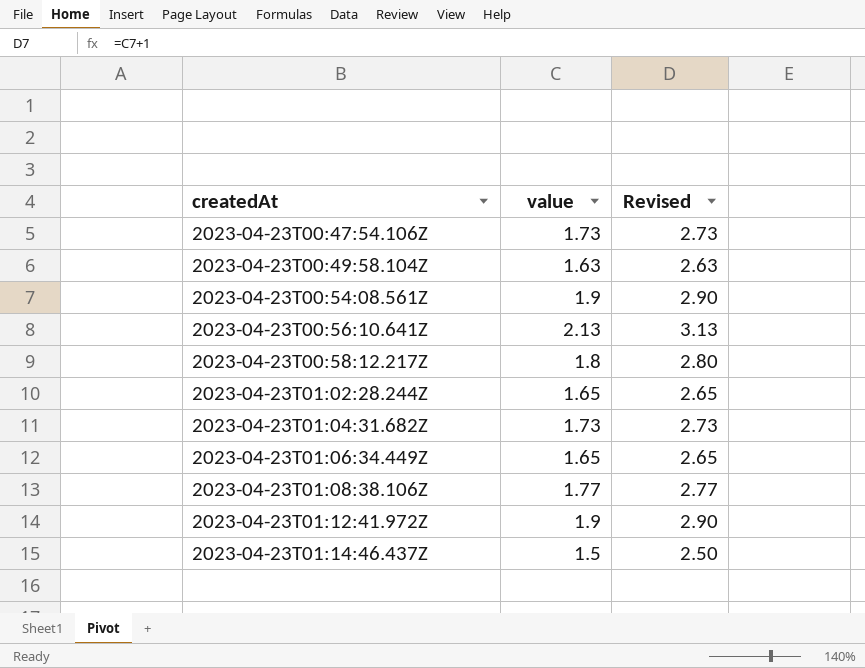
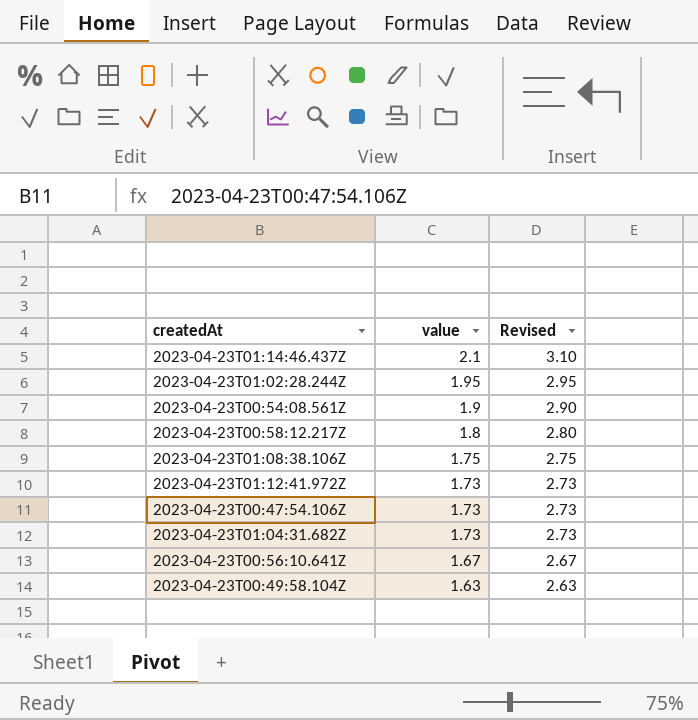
row order: createdAt ascending -> value descending
row 2023-04-23T01:06:34.449Z: 1.65 | 2.65 -> none
2023-04-23T01:14:46.437Z | value: 1.5 -> 2.1
2023-04-23T01:14:46.437Z | Revised: 2.50 -> 3.10
2023-04-23T01:02:28.244Z | value: 1.65 -> 1.95
2023-04-23T01:02:28.244Z | Revised: 2.65 -> 2.95
2023-04-23T01:08:38.106Z | value: 1.77 -> 1.75
2023-04-23T01:08:38.106Z | Revised: 2.77 -> 2.75
2023-04-23T01:12:41.972Z | value: 1.9 -> 1.73
2023-04-23T01:12:41.972Z | Revised: 2.90 -> 2.73
2023-04-23T00:56:10.641Z | value: 2.13 -> 1.67
2023-04-23T00:56:10.641Z | Revised: 3.13 -> 2.67

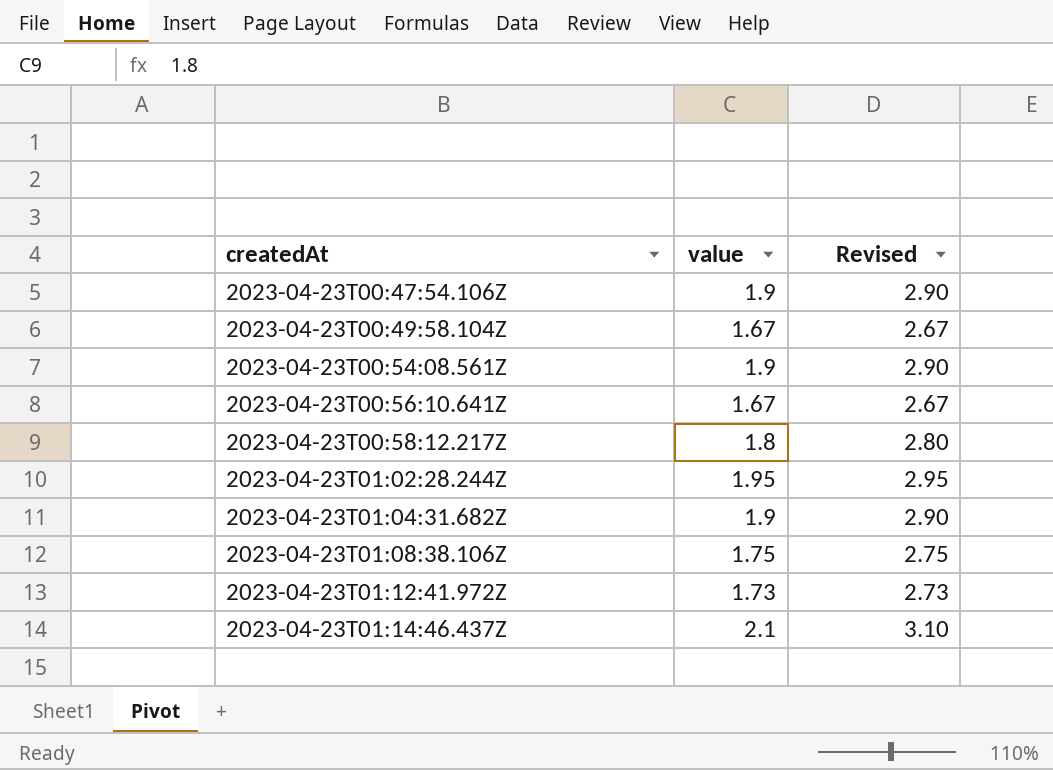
row order: value descending -> createdAt ascending
2023-04-23T00:47:54.106Z | value: 1.73 -> 1.9
2023-04-23T00:47:54.106Z | Revised: 2.73 -> 2.90
2023-04-23T00:49:58.104Z | value: 1.63 -> 1.67
2023-04-23T00:49:58.104Z | Revised: 2.63 -> 2.67
2023-04-23T01:04:31.682Z | value: 1.73 -> 1.9
2023-04-23T01:04:31.682Z | Revised: 2.73 -> 2.90

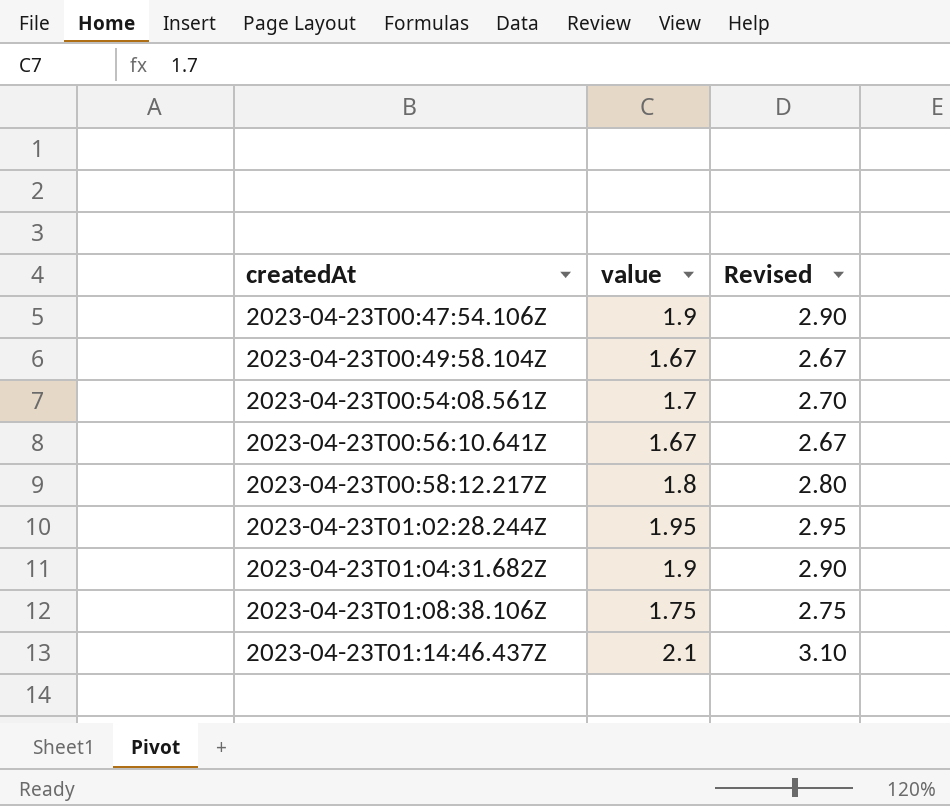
row 2023-04-23T01:12:41.972Z: 1.73 | 2.73 -> none
2023-04-23T00:54:08.561Z | value: 1.9 -> 1.7
2023-04-23T00:54:08.561Z | Revised: 2.90 -> 2.70

